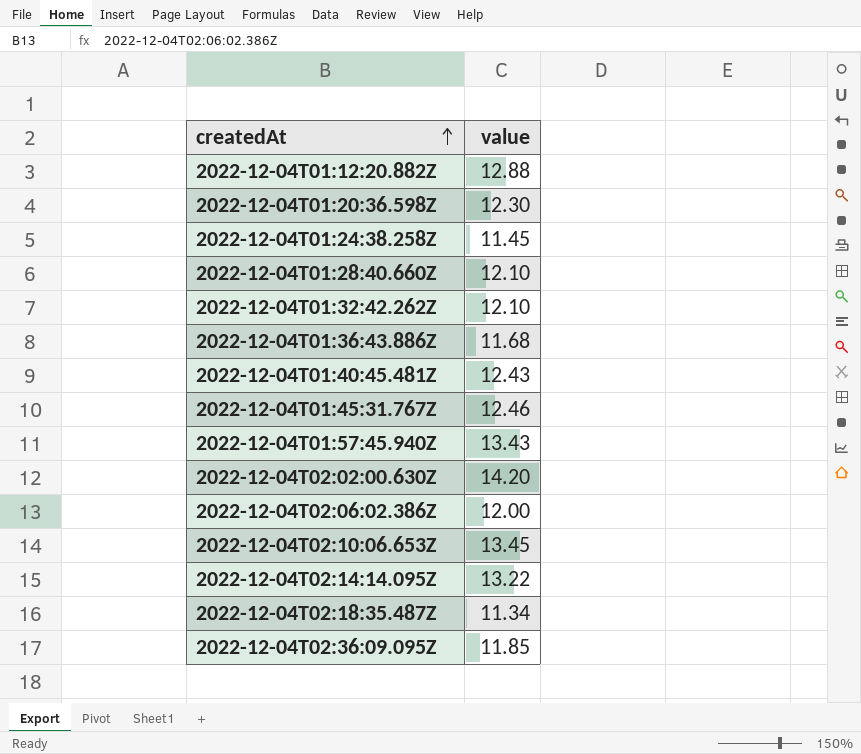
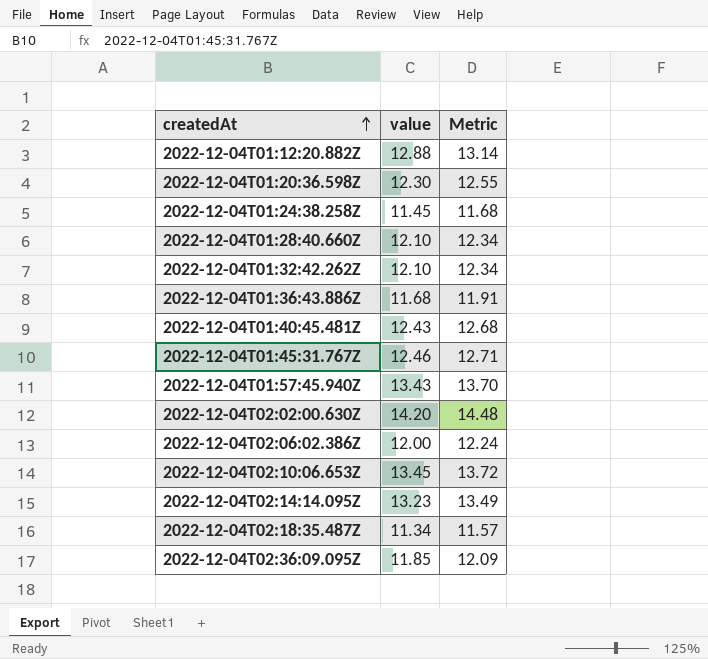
column Metric | formula: none -> [value] * 1.02
2022-12-04T02:14:14.095Z | value: 13.22 -> 13.23

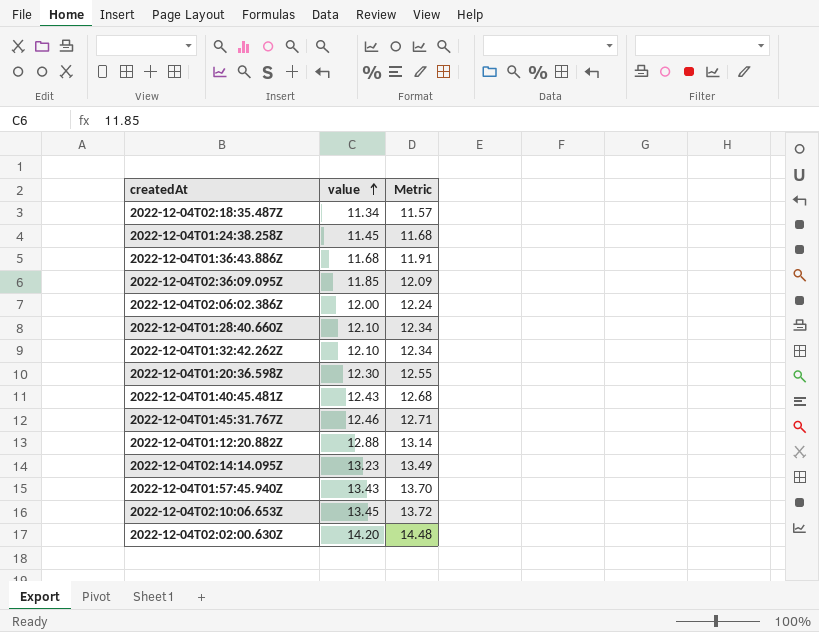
row order: createdAt ascending -> value ascending

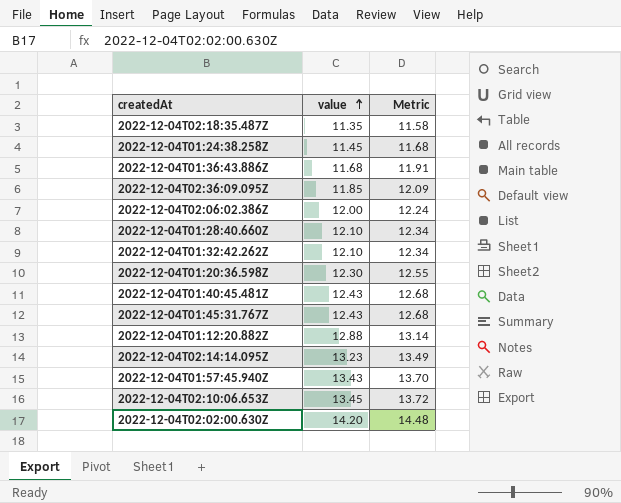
2022-12-04T02:18:35.487Z | value: 11.34 -> 11.35
2022-12-04T02:18:35.487Z | Metric: 11.57 -> 11.58
2022-12-04T01:45:31.767Z | value: 12.46 -> 12.43
2022-12-04T01:45:31.767Z | Metric: 12.71 -> 12.68

